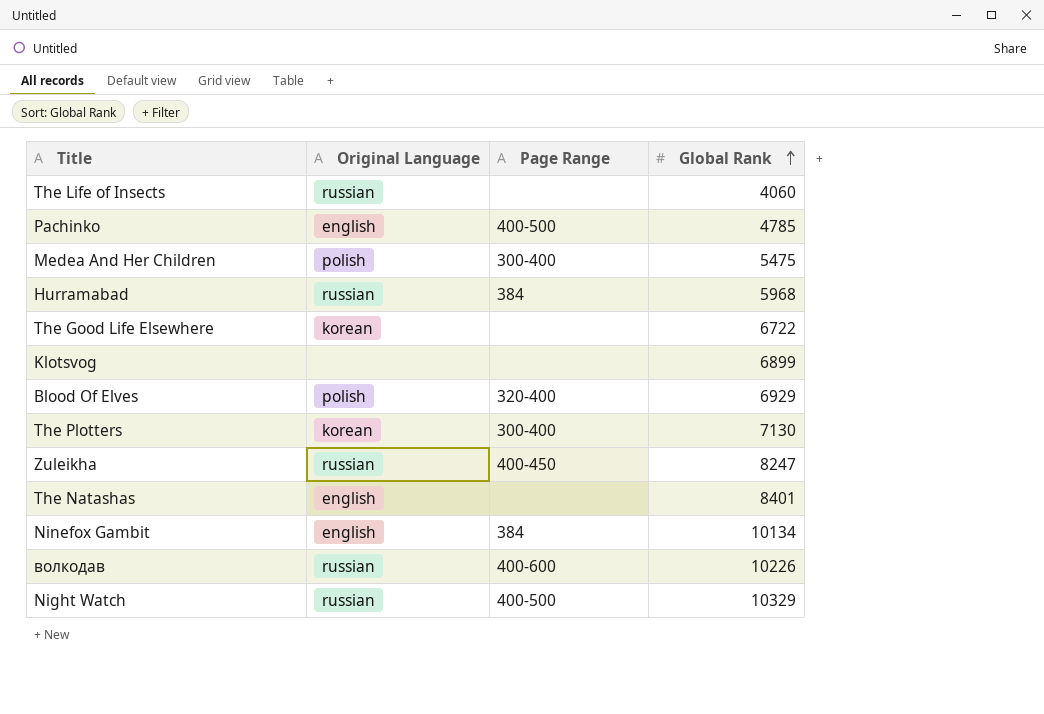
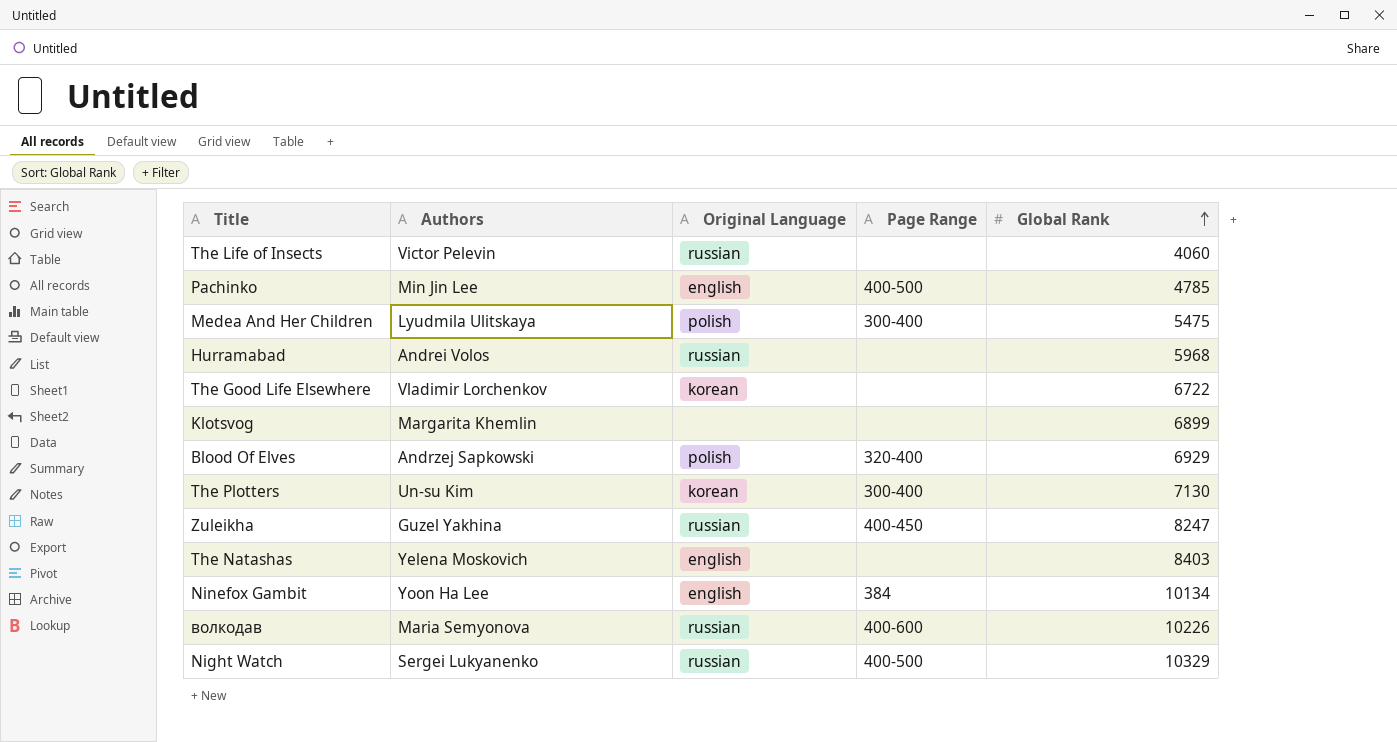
column Authors | position: none -> 2
Hurramabad | Page Range: 384 -> none
The Natashas | Global Rank: 8401 -> 8403

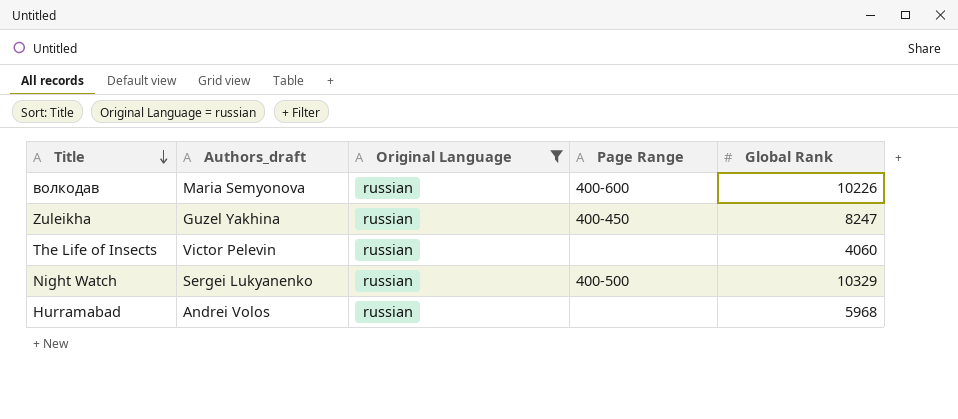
filter: none -> Original Language = russian
row order: Global Rank ascending -> Title descending
column name: Authors -> Authors_draft

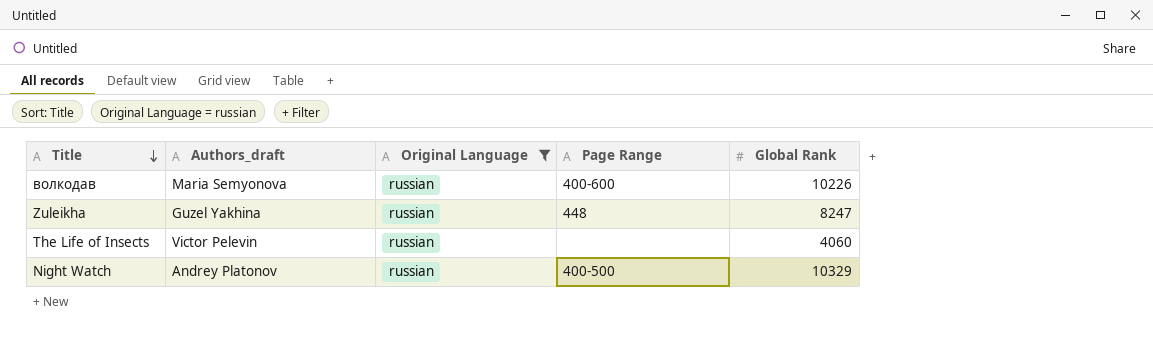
row Hurramabad: Andrei Volos | russian | none | 5968 -> none
Zuleikha | Page Range: 400-450 -> 448
Night Watch | Authors_draft: Sergei Lukyanenko -> Andrey Platonov

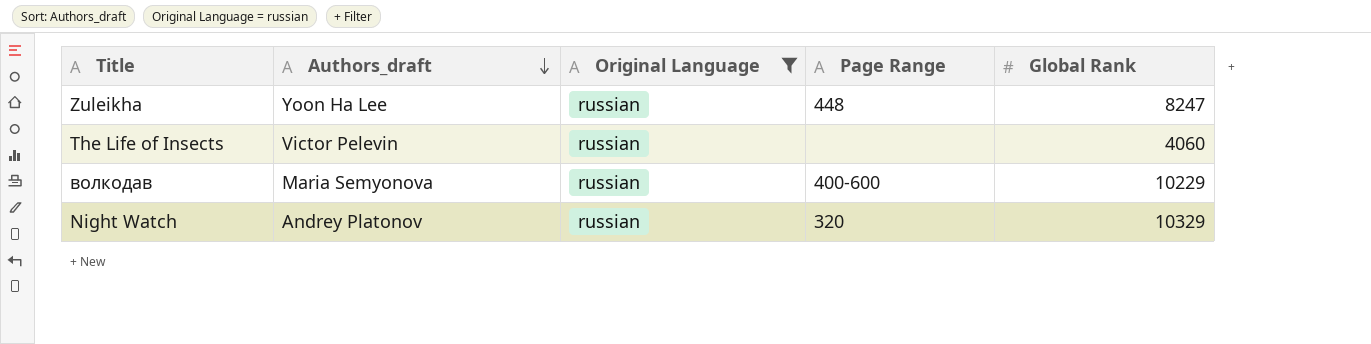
row order: Title descending -> Authors_draft descending
Zuleikha | Authors_draft: Guzel Yakhina -> Yoon Ha Lee
волкодав | Global Rank: 10226 -> 10229
Night Watch | Page Range: 400-500 -> 320

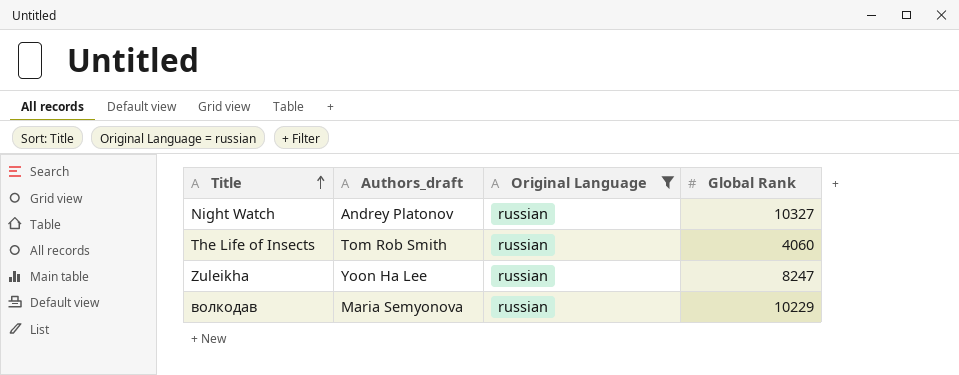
row order: Authors_draft descending -> Title ascending
column Page Range | position: 4 -> none
Night Watch | Global Rank: 10329 -> 10327
The Life of Insects | Authors_draft: Victor Pelevin -> Tom Rob Smith

